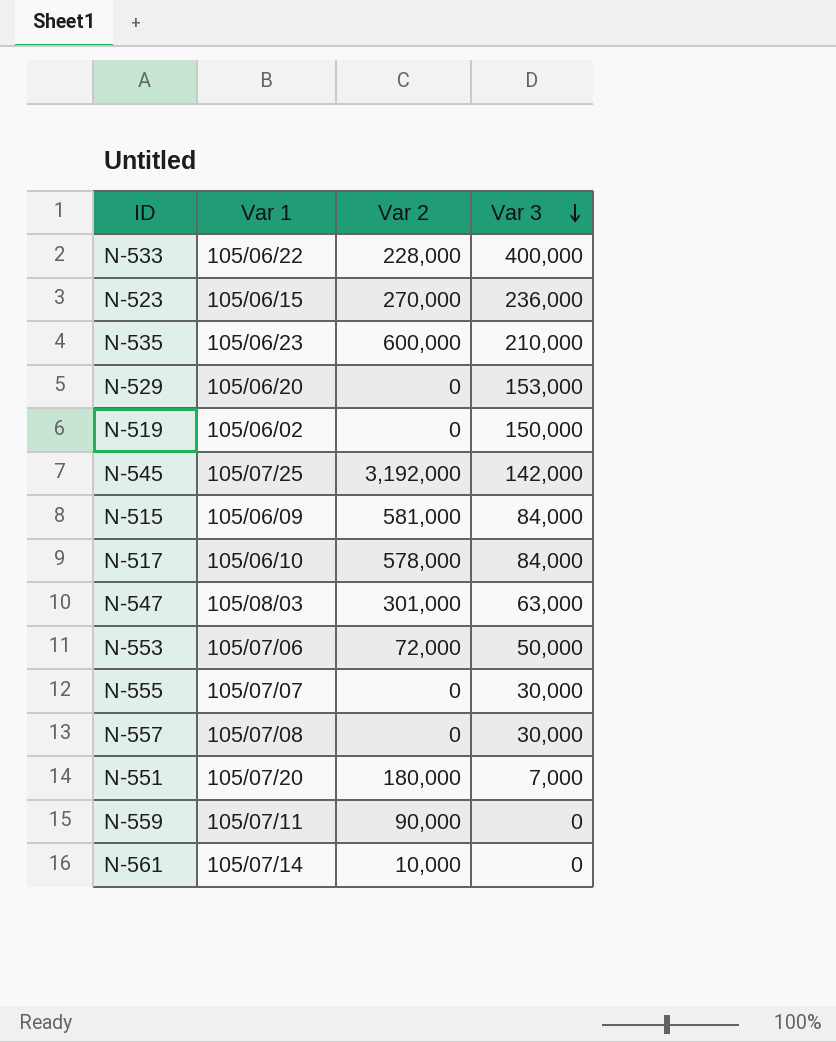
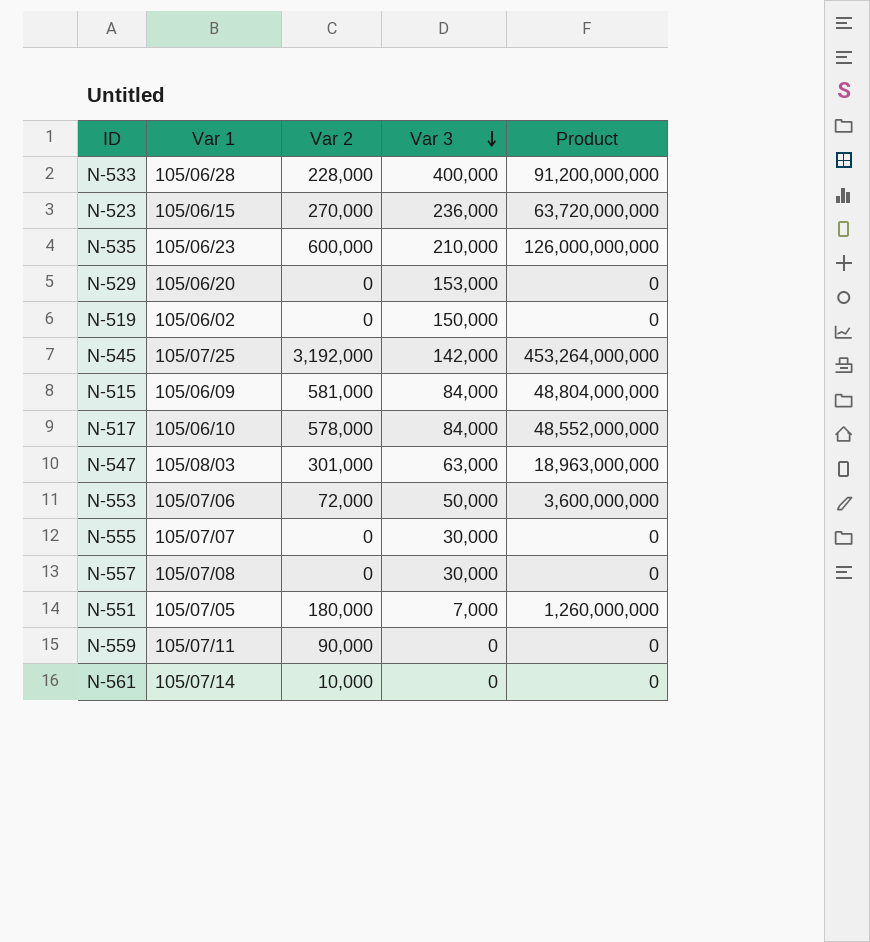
column Product | formula: none -> [Var 2] * [Var 3]
N-533 | Var 1: 105/06/22 -> 105/06/28
N-551 | Var 1: 105/07/20 -> 105/07/05

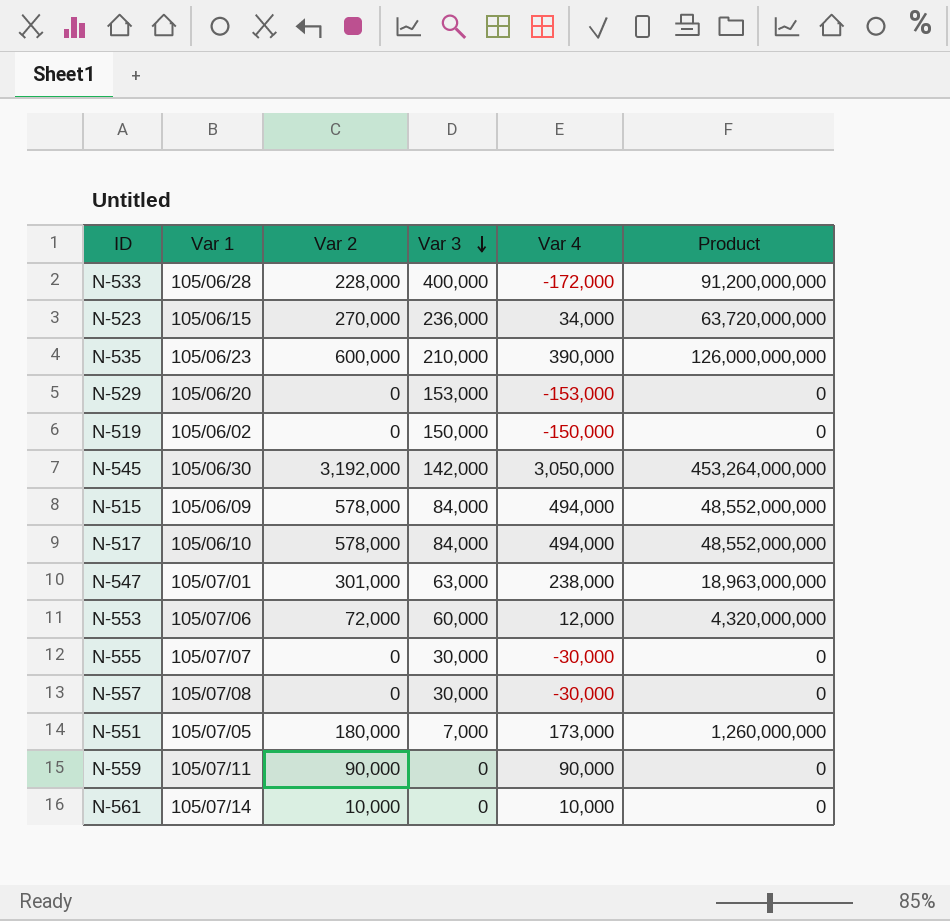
column Var 4 | formula: none -> [Var 2] - [Var 3]
N-545 | Var 1: 105/07/25 -> 105/06/30
N-515 | Var 2: 581,000 -> 578,000
N-515 | Product: 48,804,000,000 -> 48,552,000,000
N-547 | Var 1: 105/08/03 -> 105/07/01
N-553 | Var 3: 50,000 -> 60,000
N-553 | Product: 3,600,000,000 -> 4,320,000,000

